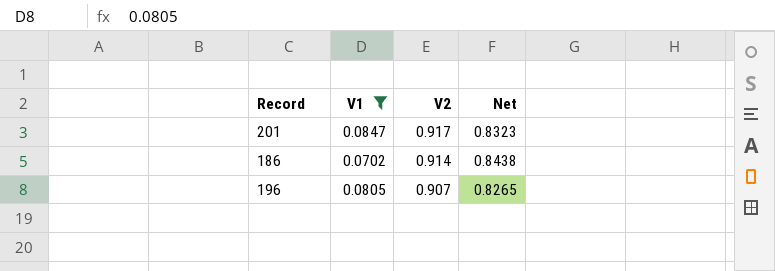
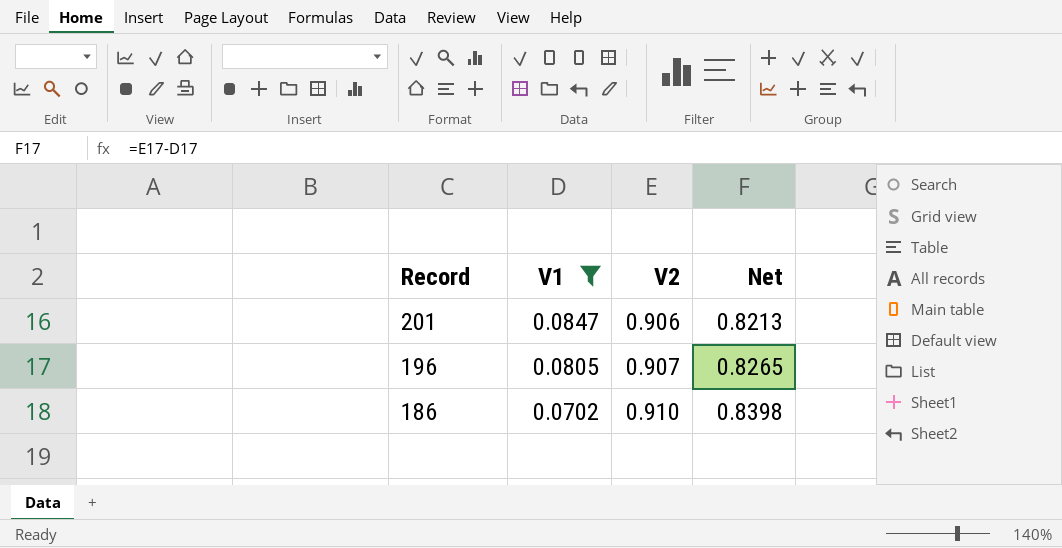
row order: V2 descending -> Record descending
201 | V2: 0.917 -> 0.906
201 | Net: 0.8323 -> 0.8213
186 | V2: 0.914 -> 0.910
186 | Net: 0.8438 -> 0.8398

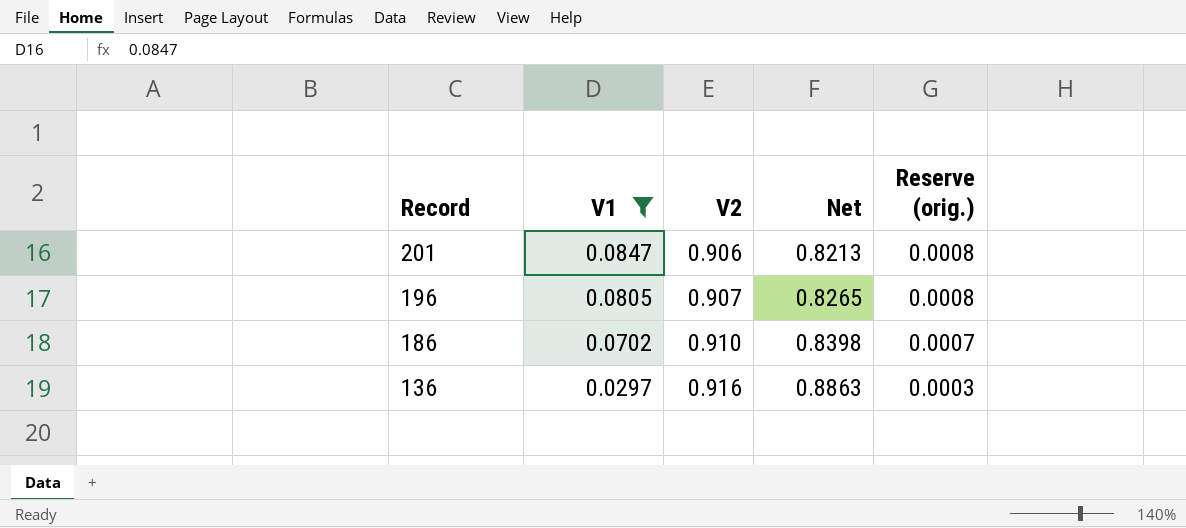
column Reserve (orig.) | formula: none -> [V1] * 0.01
row 136: none -> 0.0297 | 0.916 | 0.8863 | 0.0003

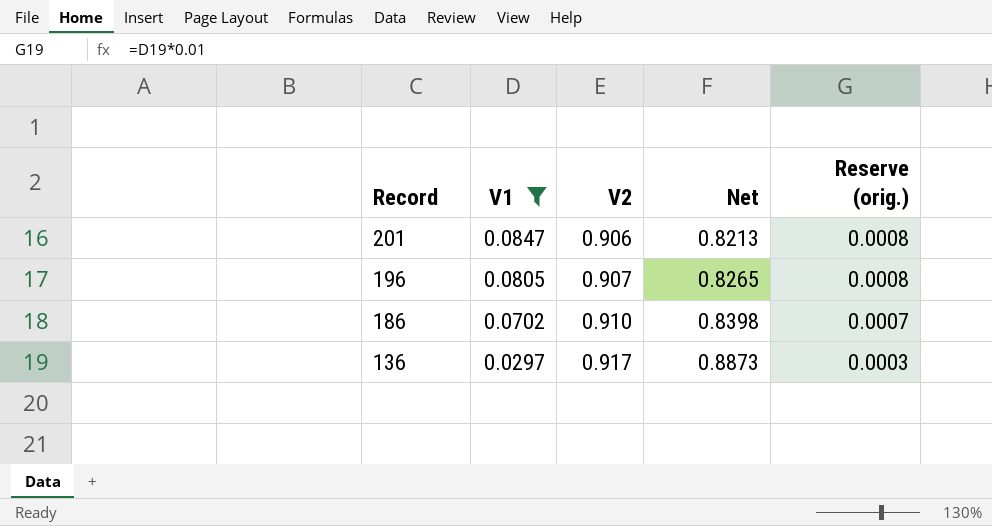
136 | V2: 0.916 -> 0.917
136 | Net: 0.8863 -> 0.8873

